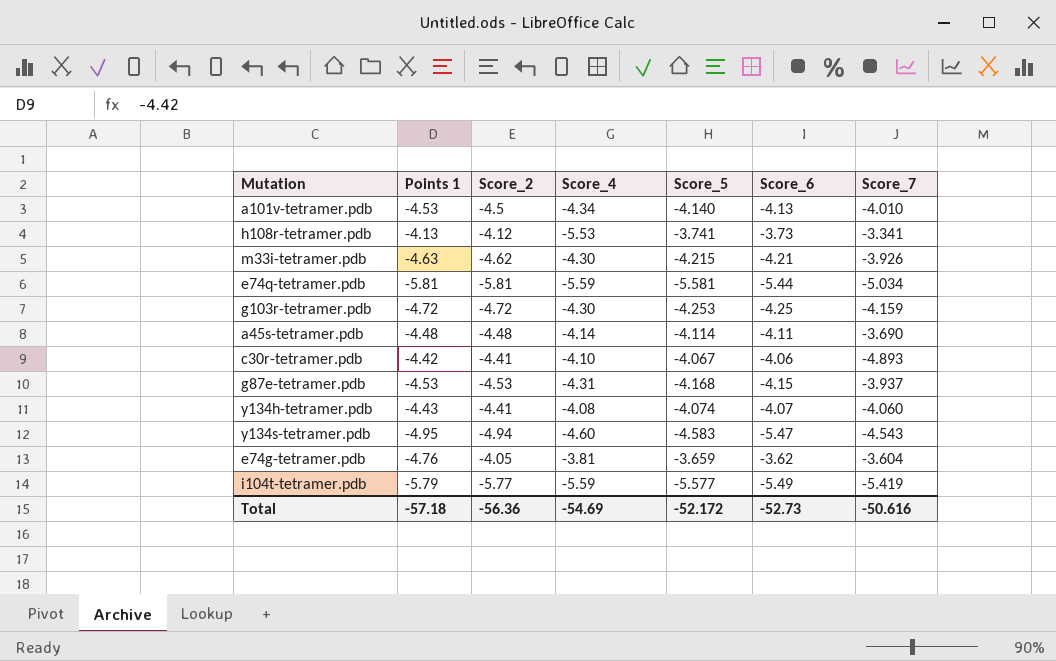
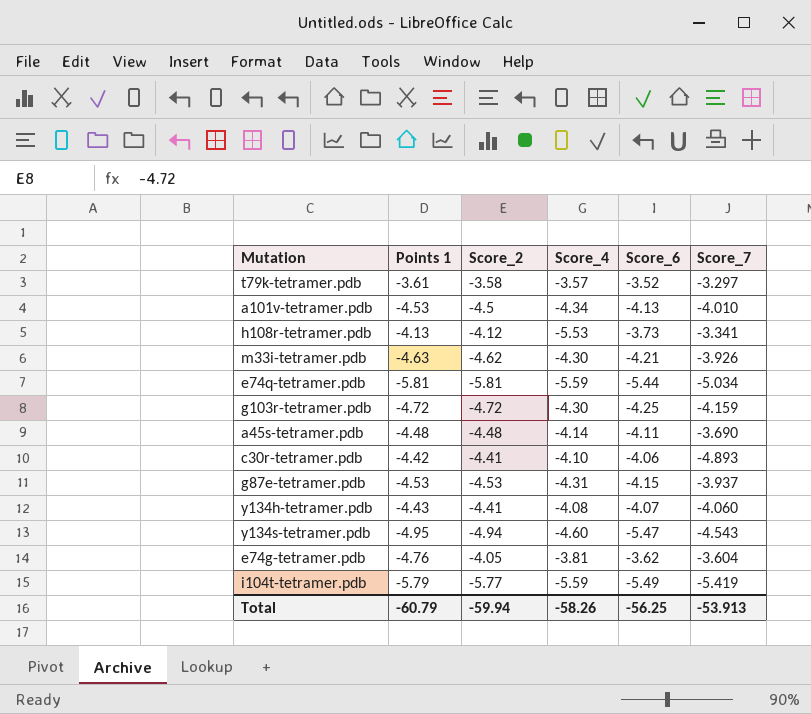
column Score_5 | position: 5 -> none
row t79k-tetramer.pdb: none -> -3.61 | -3.58 | -3.57 | -3.52 | -3.297
Total | Points 1: -57.18 -> -60.79
Total | Score_2: -56.36 -> -59.94
Total | Score_4: -54.69 -> -58.26
Total | Score_6: -52.73 -> -56.25
Total | Score_7: -50.616 -> -53.913

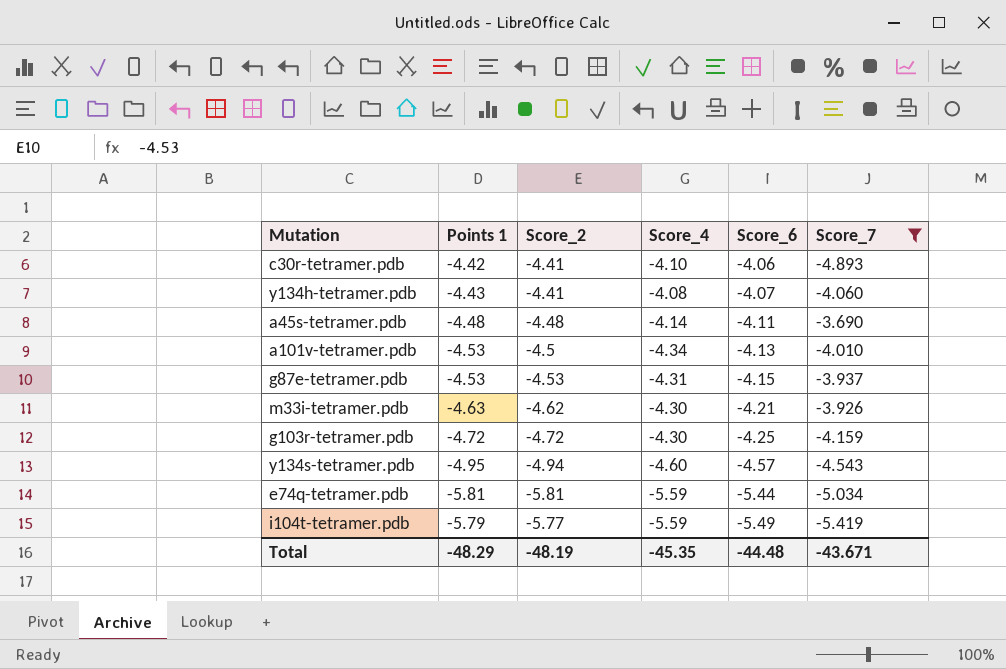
filter: none -> Score_7 <= -3.690
row order: none -> Score_6 descending
y134s-tetramer.pdb | Score_6: -5.47 -> -4.57
Total | Points 1: -60.79 -> -48.29
Total | Score_2: -59.94 -> -48.19
Total | Score_4: -58.26 -> -45.35
Total | Score_6: -56.25 -> -44.48
Total | Score_7: -53.913 -> -43.671

